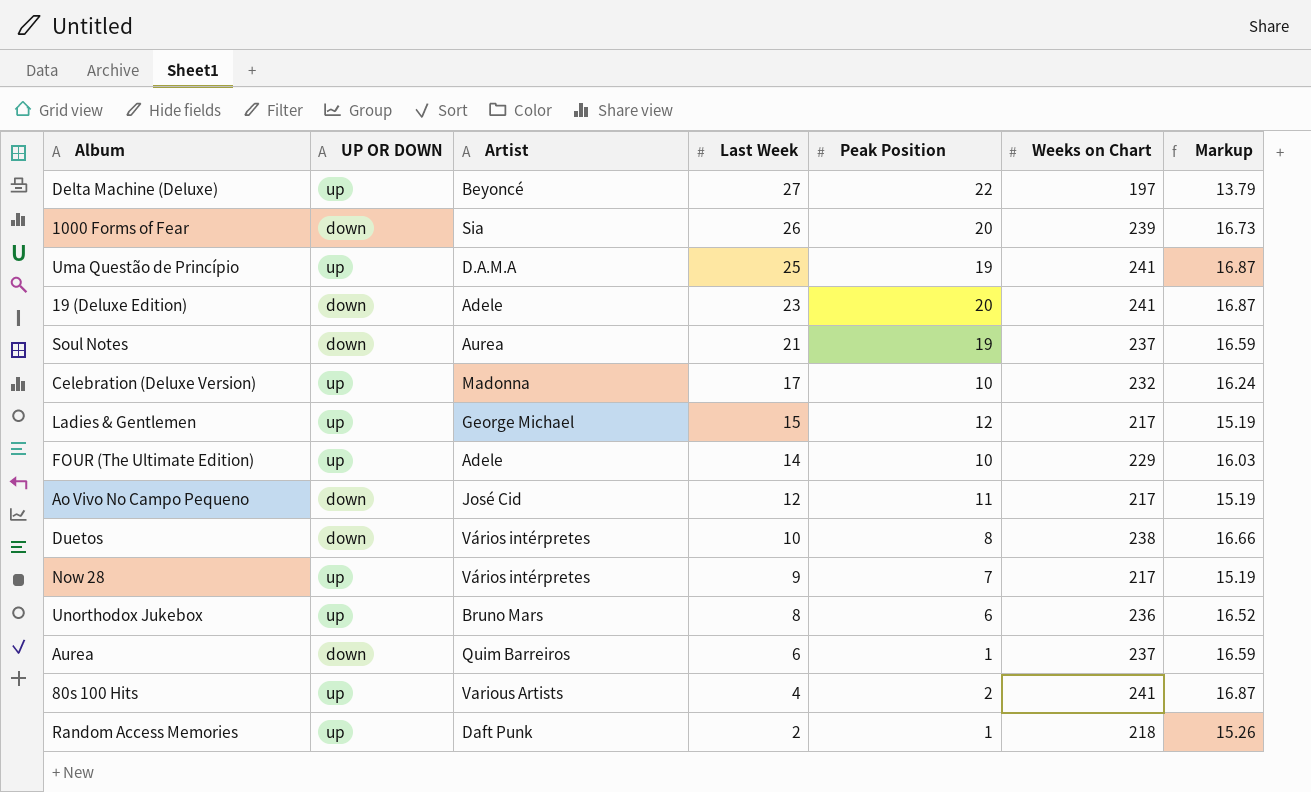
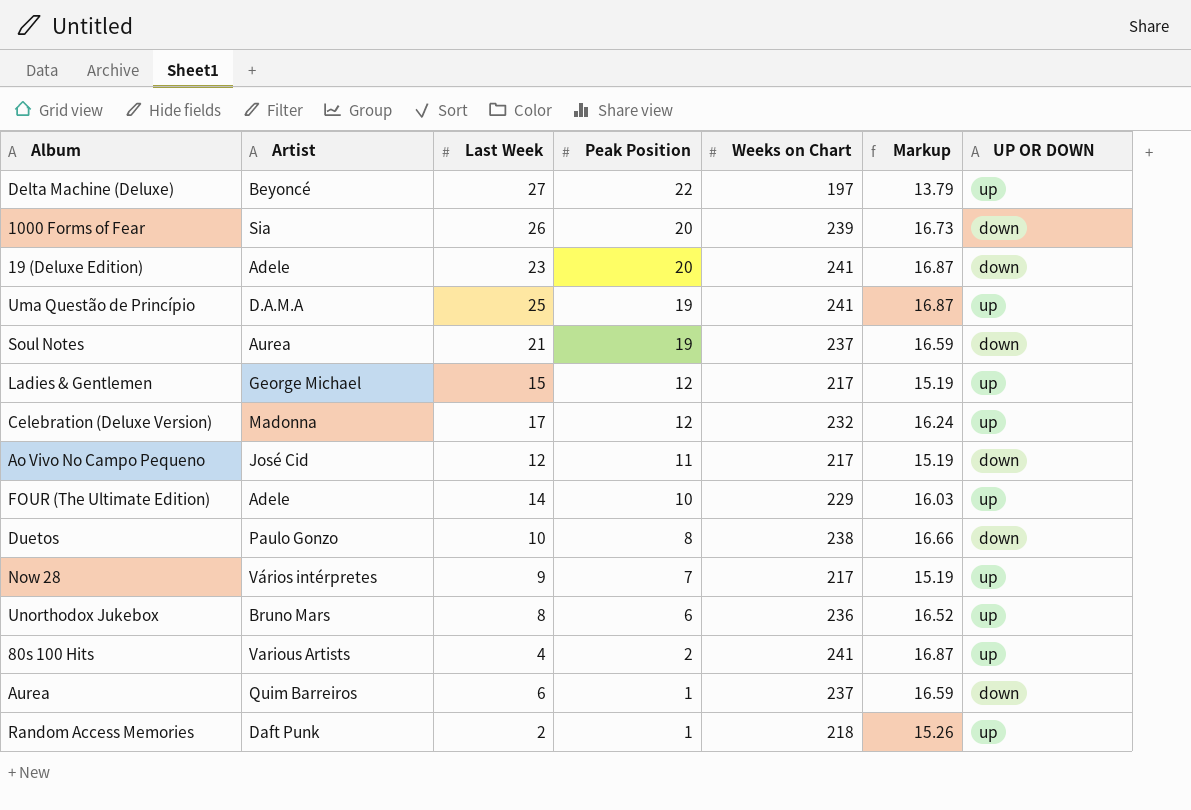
row order: Last Week descending -> Peak Position descending
column UP OR DOWN | position: 2 -> 7
Celebration (Deluxe Version) | Peak Position: 10 -> 12
Duetos | Artist: Vários intérpretes -> Paulo Gonzo

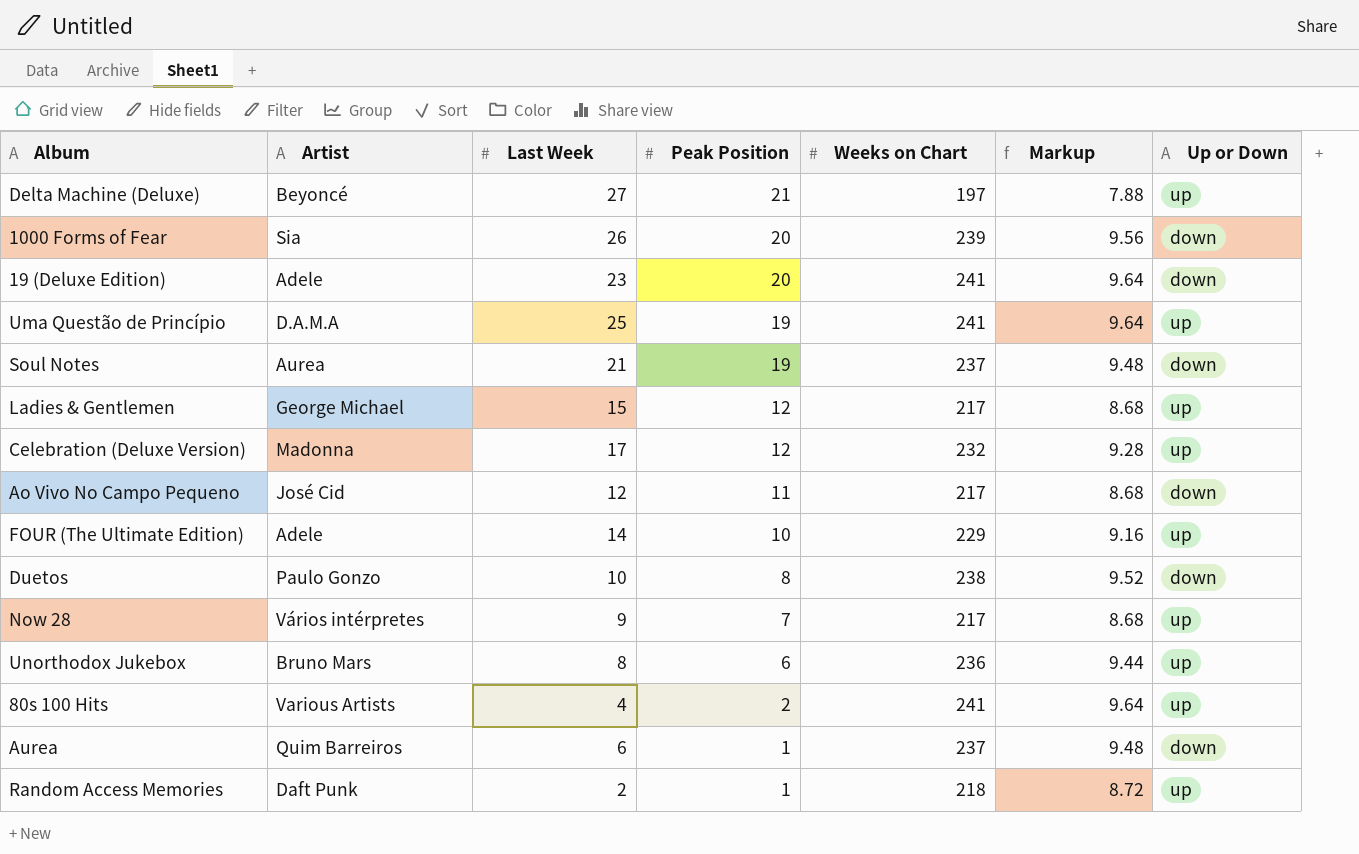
column Markup | formula: [Weeks on Chart] * 0.07 -> [Weeks on Chart] * 0.04
column name: UP OR DOWN -> Up or Down
Delta Machine (Deluxe) | Peak Position: 22 -> 21

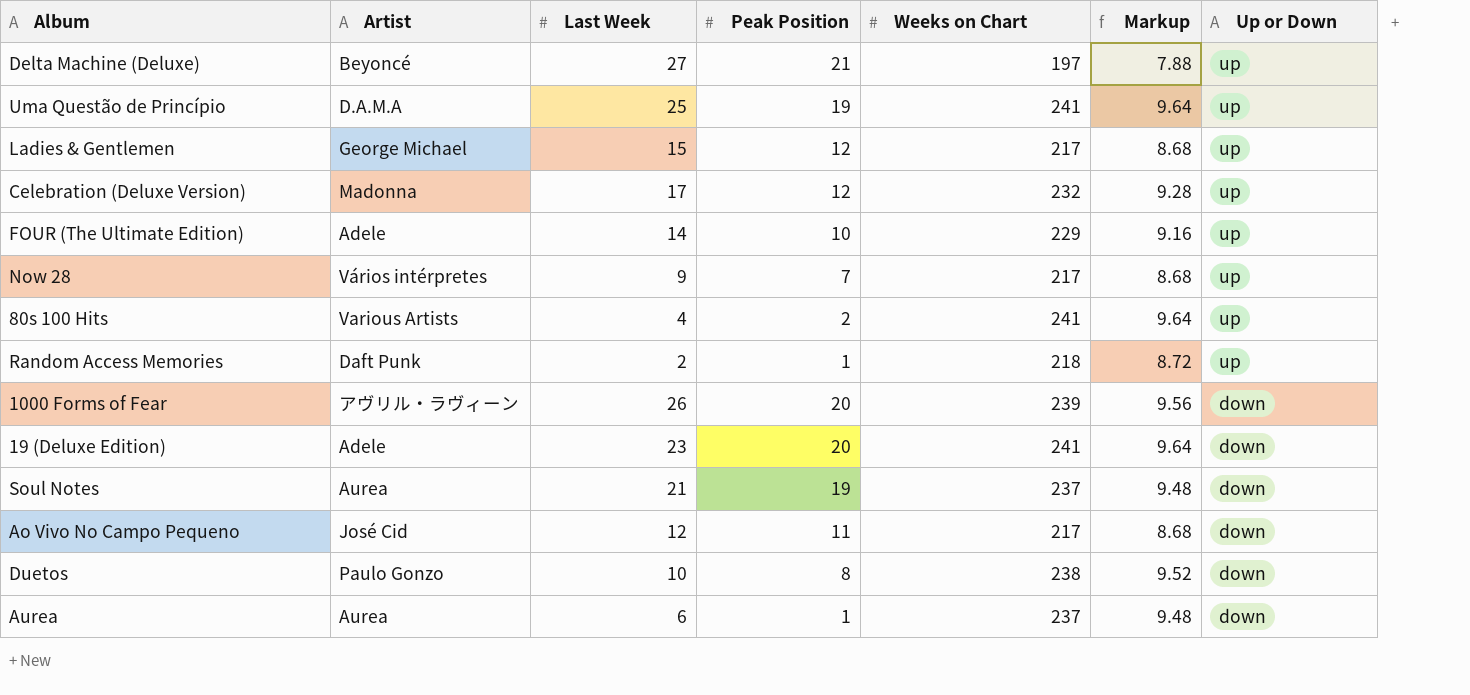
row order: Peak Position descending -> Up or Down descending
row Unorthodox Jukebox: Bruno Mars | 8 | 6 | 236 | 9.44 | up -> none
1000 Forms of Fear | Artist: Sia -> アヴリル・ラヴィーン
Aurea | Artist: Quim Barreiros -> Aurea

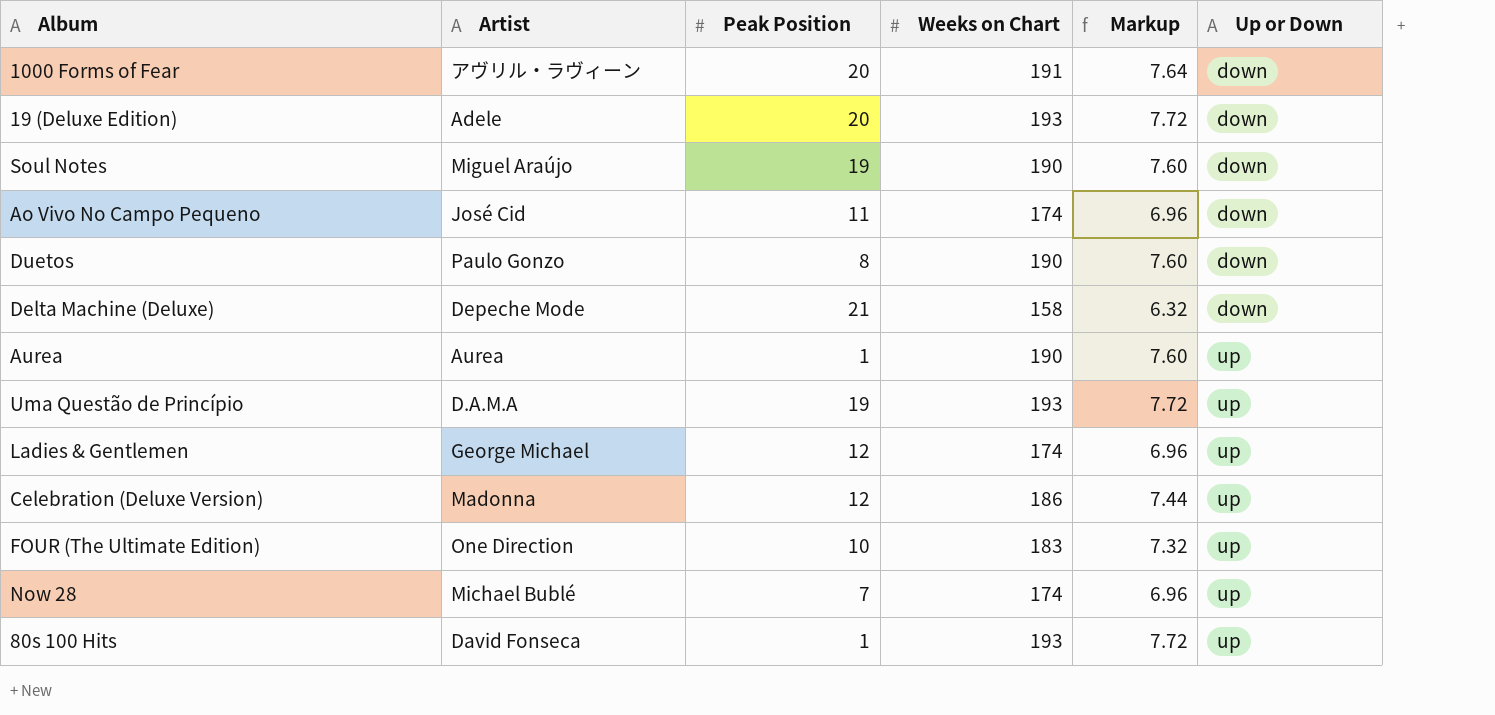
row order: Up or Down descending -> Up or Down ascending
column Last Week | position: 3 -> none
row Random Access Memories: Daft Punk | 2 | 1 | 218 | 8.72 | up -> none
1000 Forms of Fear | Weeks on Chart: 239 -> 191
1000 Forms of Fear | Markup: 9.56 -> 7.64
19 (Deluxe Edition) | Weeks on Chart: 241 -> 193
19 (Deluxe Edition) | Markup: 9.64 -> 7.72
Soul Notes | Artist: Aurea -> Miguel Araújo
Soul Notes | Weeks on Chart: 237 -> 190
Soul Notes | Markup: 9.48 -> 7.60
Ao Vivo No Campo Pequeno | Weeks on Chart: 217 -> 174
Ao Vivo No Campo Pequeno | Markup: 8.68 -> 6.96
Duetos | Weeks on Chart: 238 -> 190
Duetos | Markup: 9.52 -> 7.60
Delta Machine (Deluxe) | Artist: Beyoncé -> Depeche Mode
Delta Machine (Deluxe) | Weeks on Chart: 197 -> 158
Delta Machine (Deluxe) | Markup: 7.88 -> 6.32
Delta Machine (Deluxe) | Up or Down: up -> down
Aurea | Weeks on Chart: 237 -> 190
Aurea | Markup: 9.48 -> 7.60
Aurea | Up or Down: down -> up
Uma Questão de Princípio | Weeks on Chart: 241 -> 193
Uma Questão de Princípio | Markup: 9.64 -> 7.72
Ladies & Gentlemen | Weeks on Chart: 217 -> 174
Ladies & Gentlemen | Markup: 8.68 -> 6.96
Celebration (Deluxe Version) | Weeks on Chart: 232 -> 186
Celebration (Deluxe Version) | Markup: 9.28 -> 7.44
FOUR (The Ultimate Edition) | Artist: Adele -> One Direction
FOUR (The Ultimate Edition) | Weeks on Chart: 229 -> 183
FOUR (The Ultimate Edition) | Markup: 9.16 -> 7.32
Now 28 | Artist: Vários intérpretes -> Michael Bublé
Now 28 | Weeks on Chart: 217 -> 174
Now 28 | Markup: 8.68 -> 6.96
80s 100 Hits | Artist: Various Artists -> David Fonseca
80s 100 Hits | Peak Position: 2 -> 1
80s 100 Hits | Weeks on Chart: 241 -> 193
80s 100 Hits | Markup: 9.64 -> 7.72

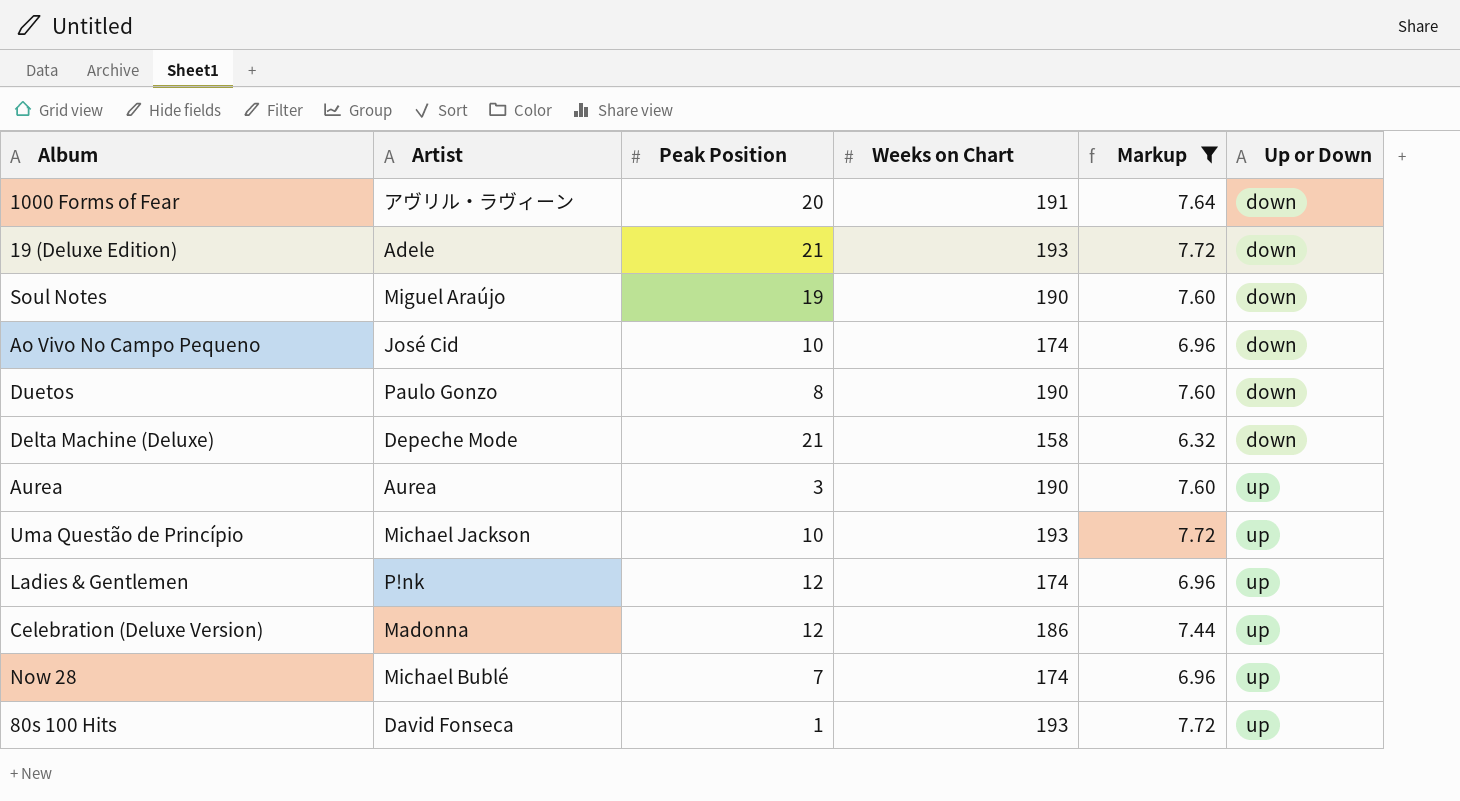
filter: none -> Markup != 7.32
19 (Deluxe Edition) | Peak Position: 20 -> 21
Ao Vivo No Campo Pequeno | Peak Position: 11 -> 10
Aurea | Peak Position: 1 -> 3
Uma Questão de Princípio | Artist: D.A.M.A -> Michael Jackson
Uma Questão de Princípio | Peak Position: 19 -> 10
Ladies & Gentlemen | Artist: George Michael -> P!nk

